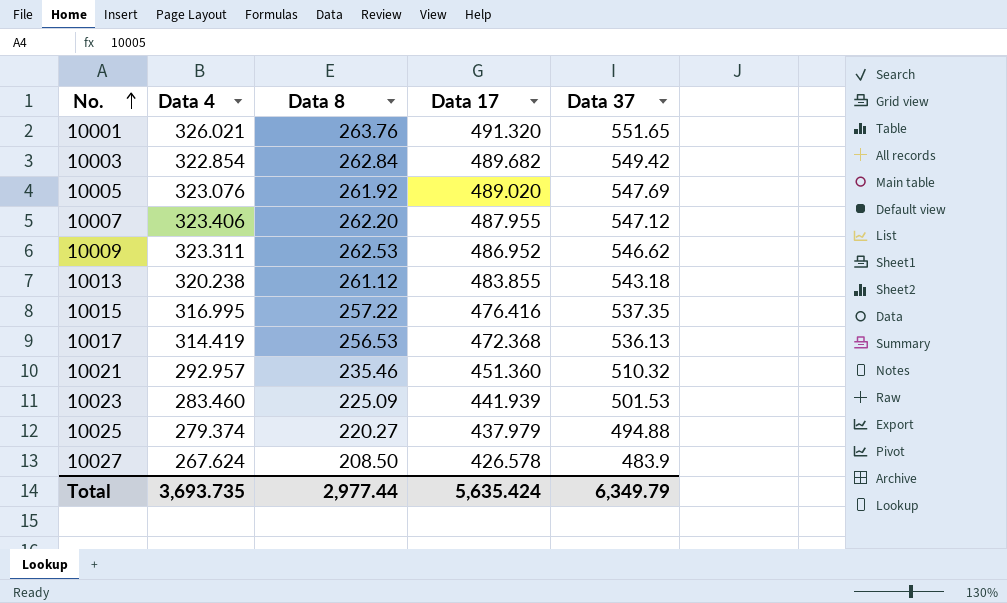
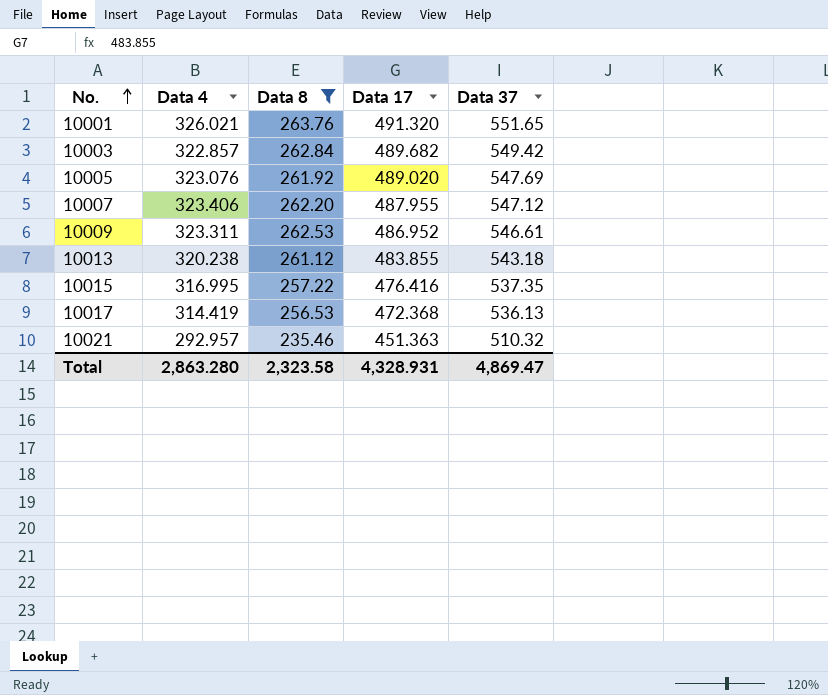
filter: none -> Data 8 >= 235.46
10003 | Data 4: 322.854 -> 322.857
10009 | Data 37: 546.62 -> 546.61
10021 | Data 17: 451.360 -> 451.363
Total | Data 4: 3,693.735 -> 2,863.280
Total | Data 8: 2,977.44 -> 2,323.58
Total | Data 17: 5,635.424 -> 4,328.931
Total | Data 37: 6,349.79 -> 4,869.47

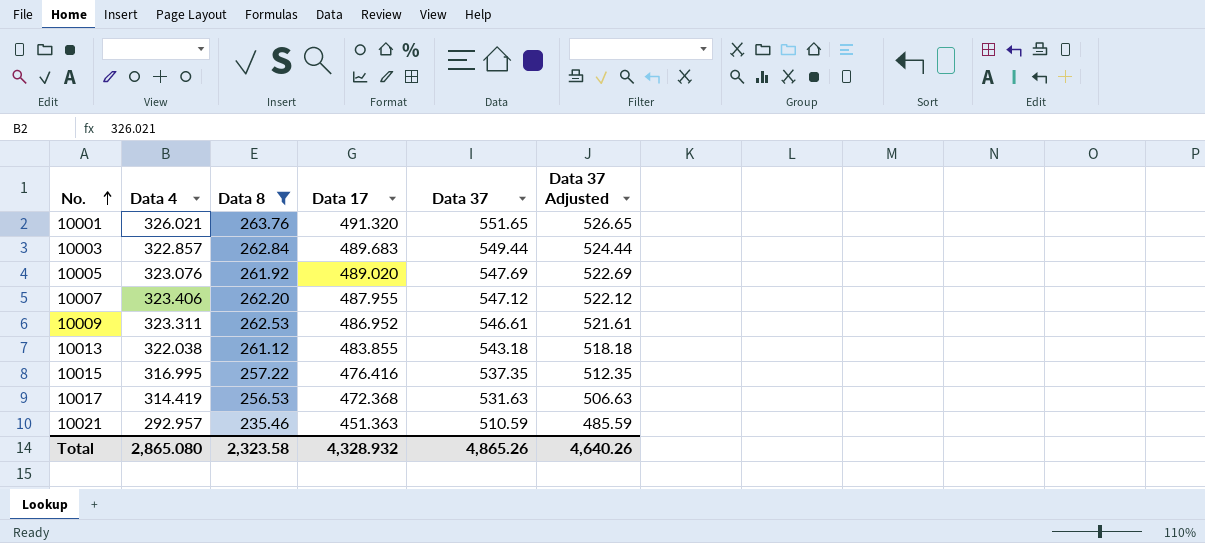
column Data 37 Adjusted | formula: none -> [Data 37] - 25
10003 | Data 17: 489.682 -> 489.683
10003 | Data 37: 549.42 -> 549.44
10013 | Data 4: 320.238 -> 322.038
10017 | Data 37: 536.13 -> 531.63
10021 | Data 37: 510.32 -> 510.59
Total | Data 4: 2,863.280 -> 2,865.080
Total | Data 17: 4,328.931 -> 4,328.932
Total | Data 37: 4,869.47 -> 4,865.26

